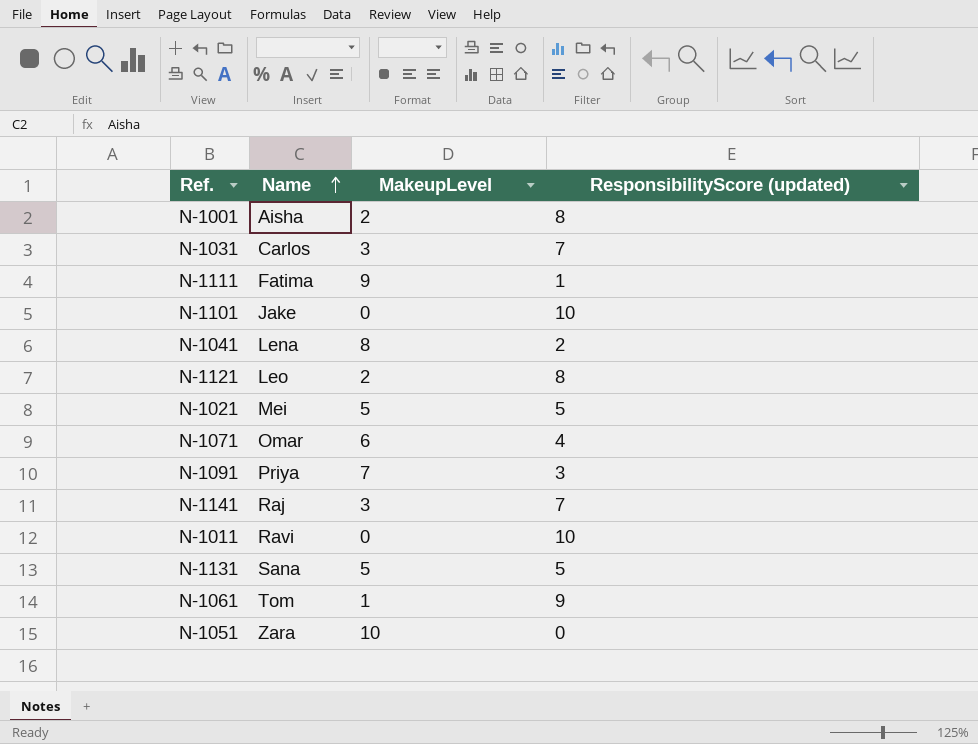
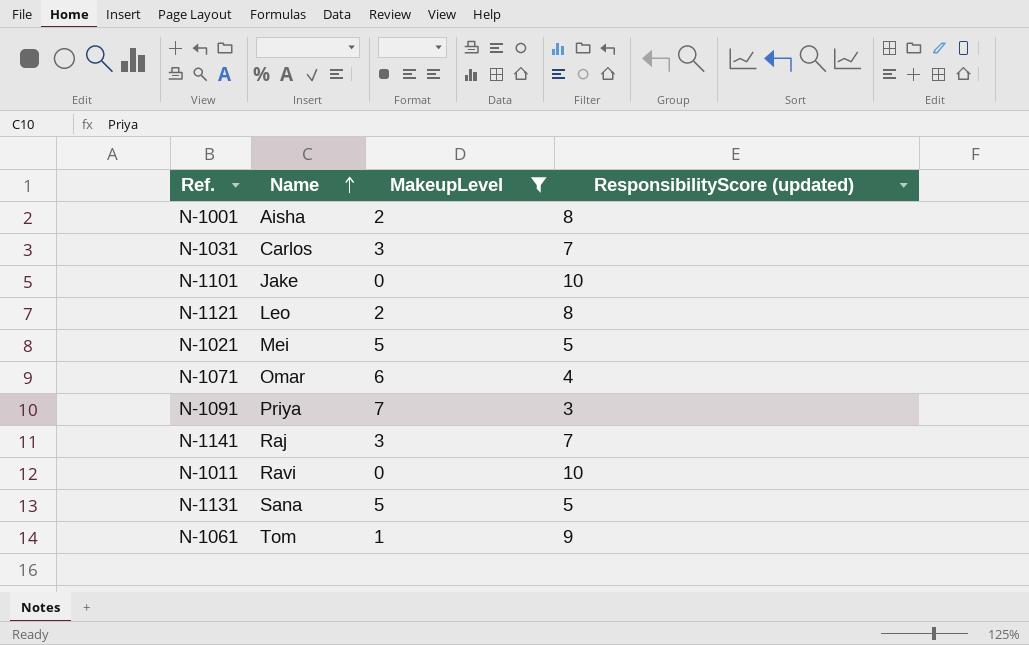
filter: none -> MakeupLevel <= 7

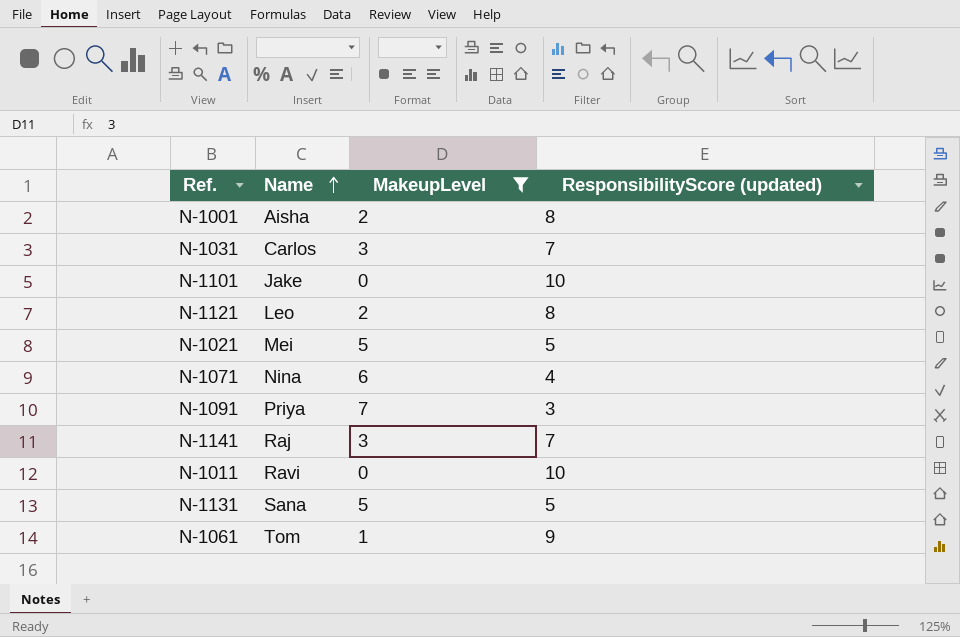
N-1071 | Name: Omar -> Nina

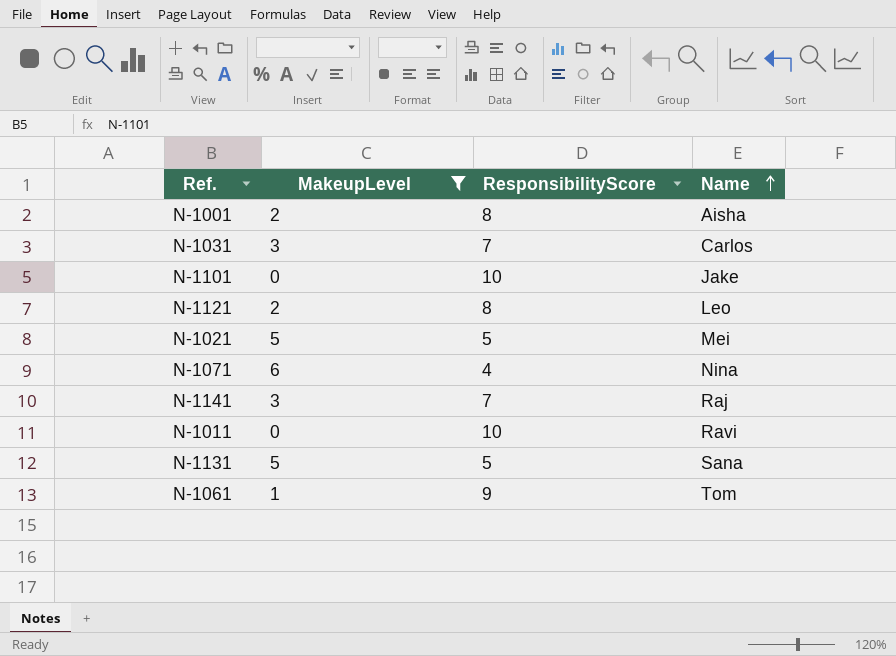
column name: ResponsibilityScore (updated) -> ResponsibilityScore
column Name | position: 2 -> 4
row N-1091: Priya | 7 | 3 -> none

